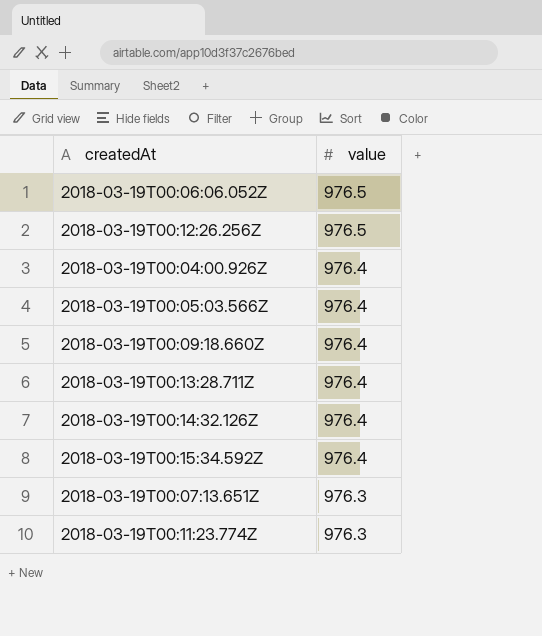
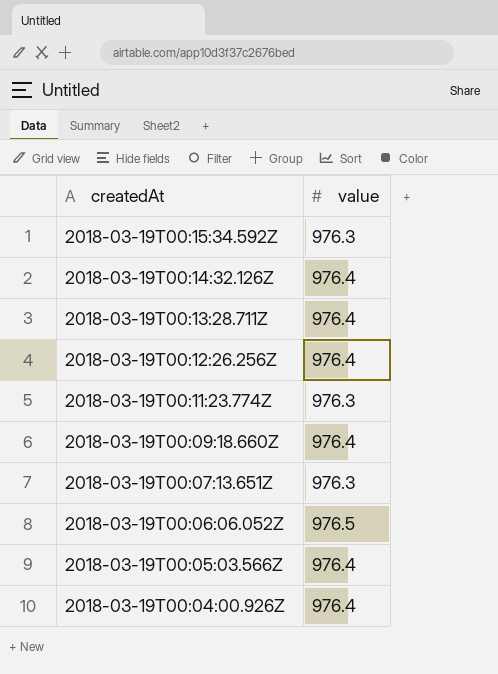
row order: value descending -> createdAt descending
2018-03-19T00:15:34.592Z | value: 976.4 -> 976.3
2018-03-19T00:12:26.256Z | value: 976.5 -> 976.4

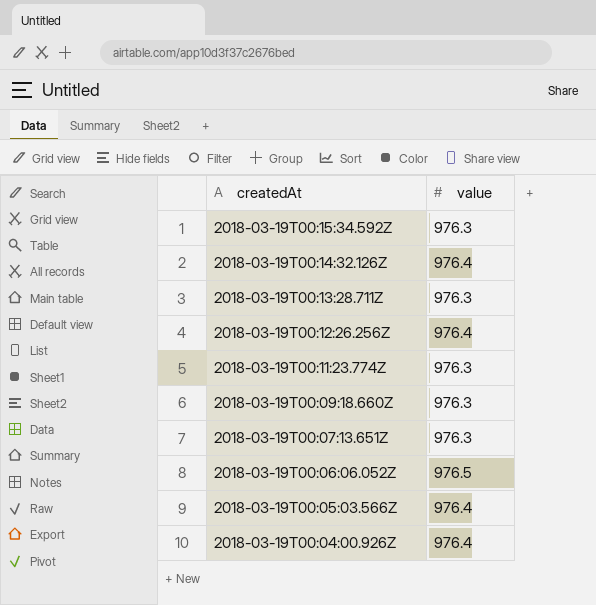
2018-03-19T00:13:28.711Z | value: 976.4 -> 976.3
2018-03-19T00:09:18.660Z | value: 976.4 -> 976.3

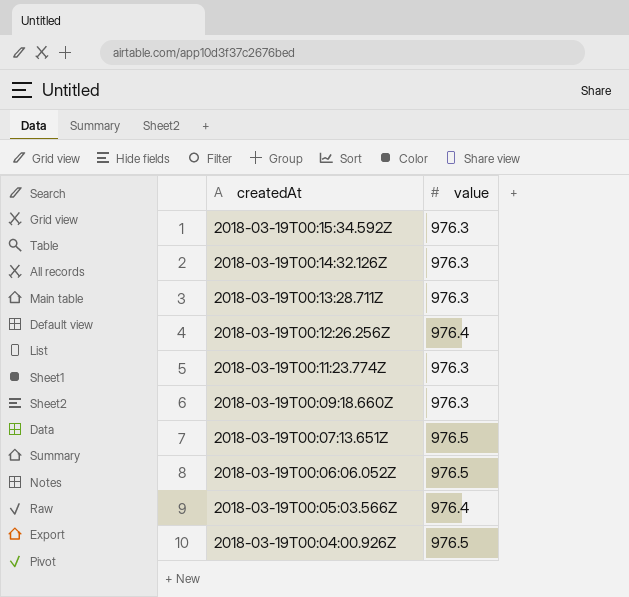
2018-03-19T00:14:32.126Z | value: 976.4 -> 976.3
2018-03-19T00:07:13.651Z | value: 976.3 -> 976.5
2018-03-19T00:04:00.926Z | value: 976.4 -> 976.5

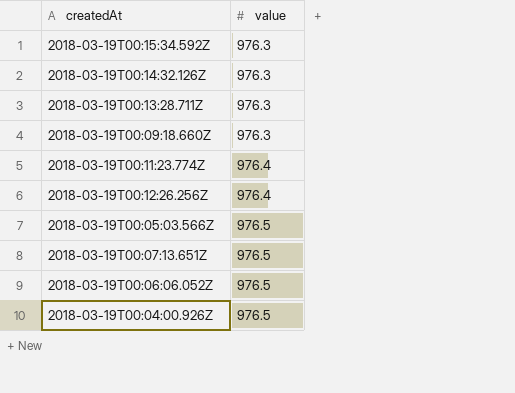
row order: createdAt descending -> value ascending
2018-03-19T00:11:23.774Z | value: 976.3 -> 976.4
2018-03-19T00:05:03.566Z | value: 976.4 -> 976.5

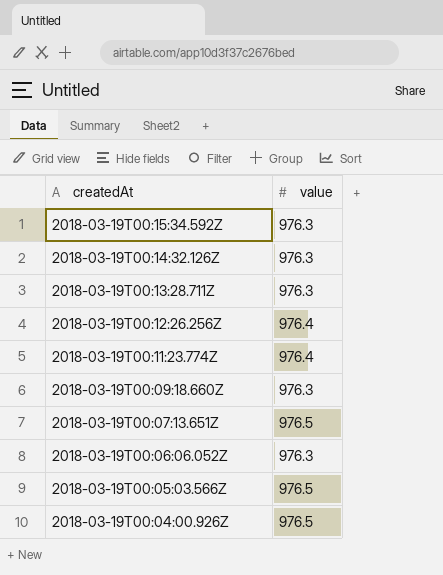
row order: value ascending -> createdAt descending
2018-03-19T00:06:06.052Z | value: 976.5 -> 976.3

